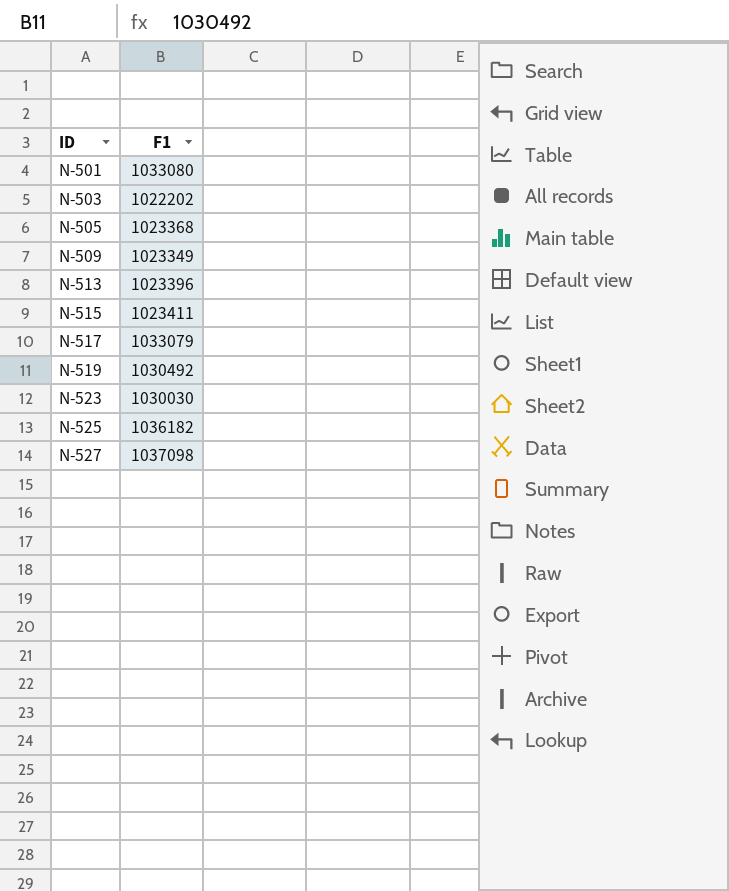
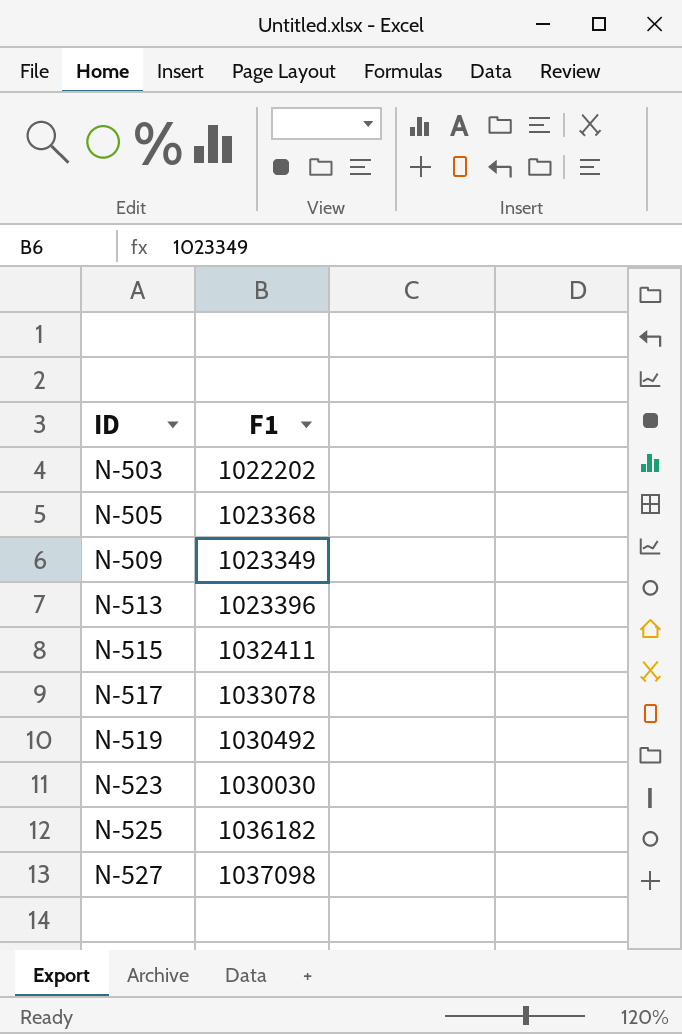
row N-501: 1033080 -> none
N-515 | F1: 1023411 -> 1032411
N-517 | F1: 1033079 -> 1033078

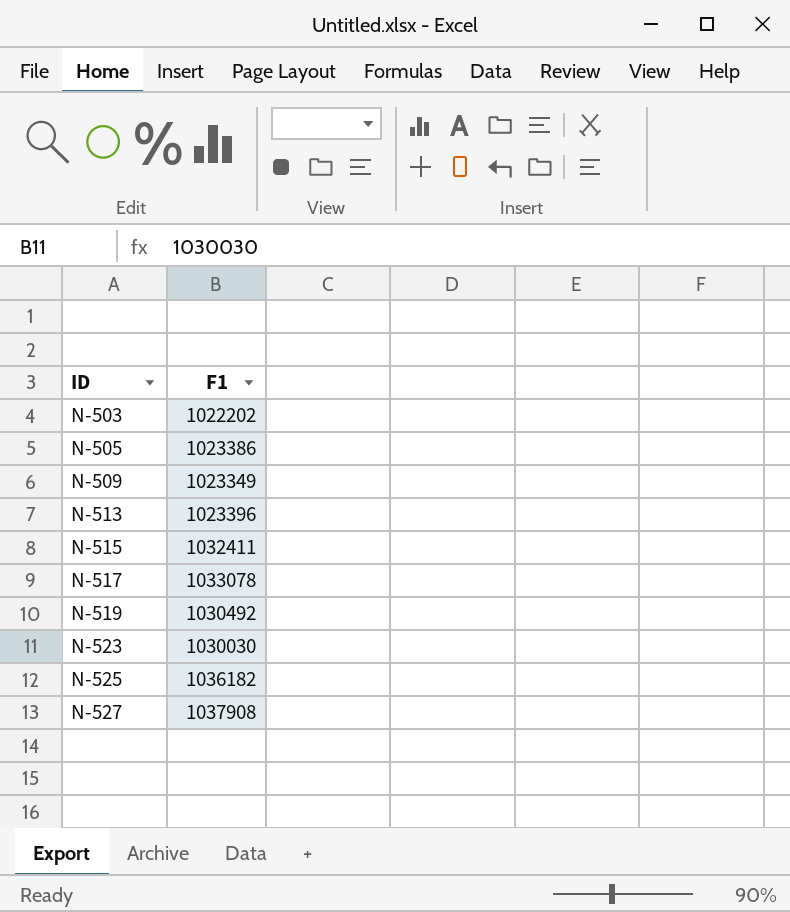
N-505 | F1: 1023368 -> 1023386
N-527 | F1: 1037098 -> 1037908

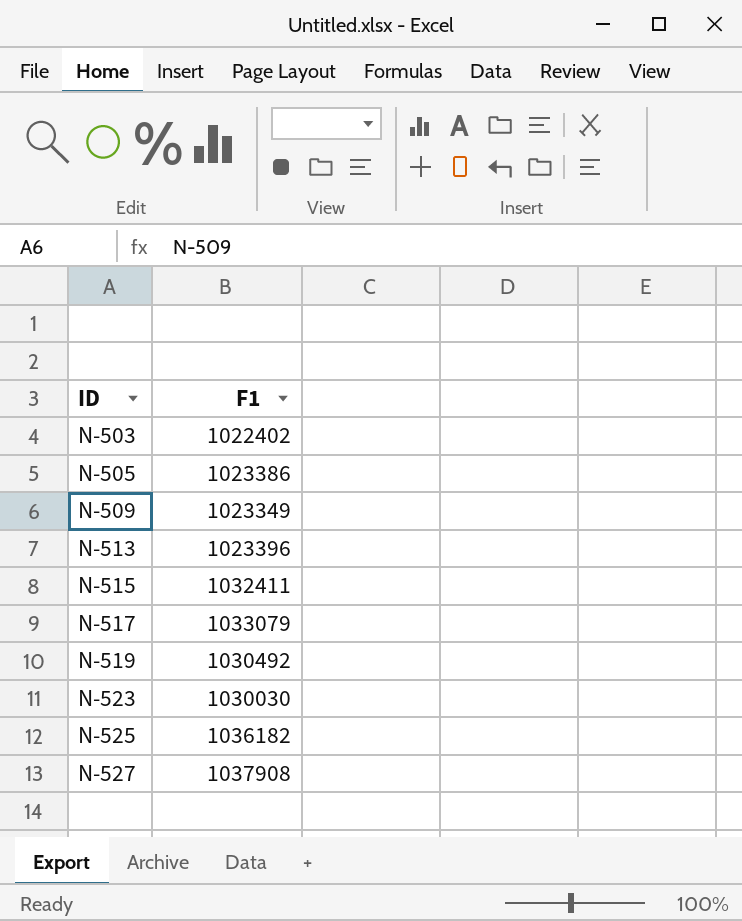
N-503 | F1: 1022202 -> 1022402
N-517 | F1: 1033078 -> 1033079

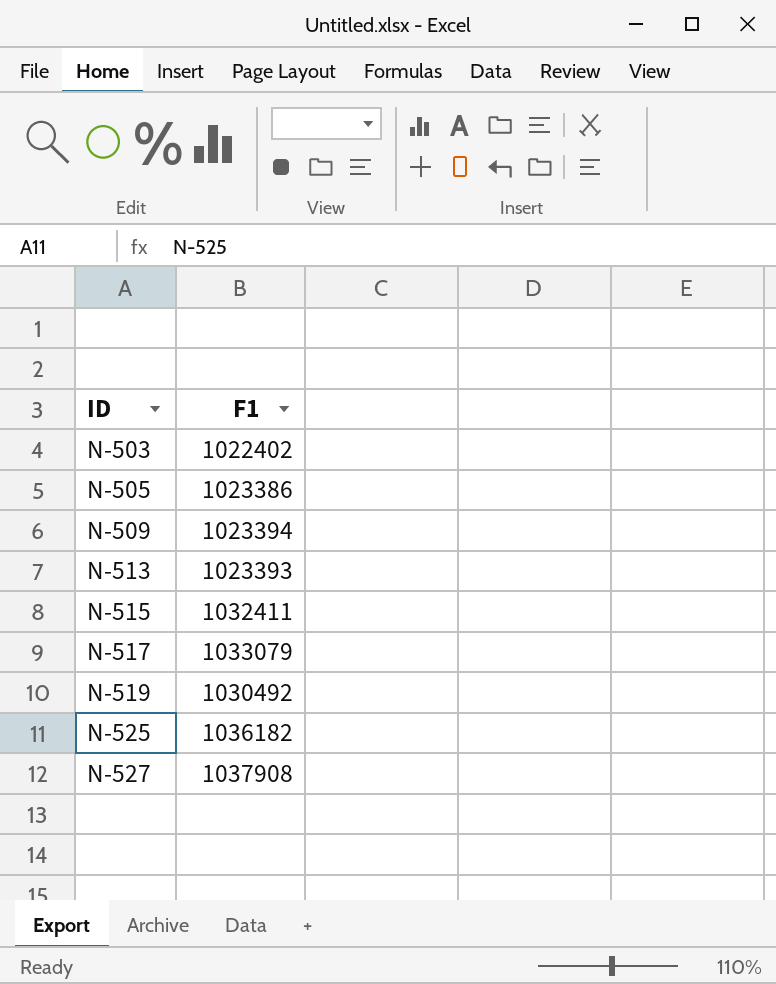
row N-523: 1030030 -> none
N-509 | F1: 1023349 -> 1023394
N-513 | F1: 1023396 -> 1023393

